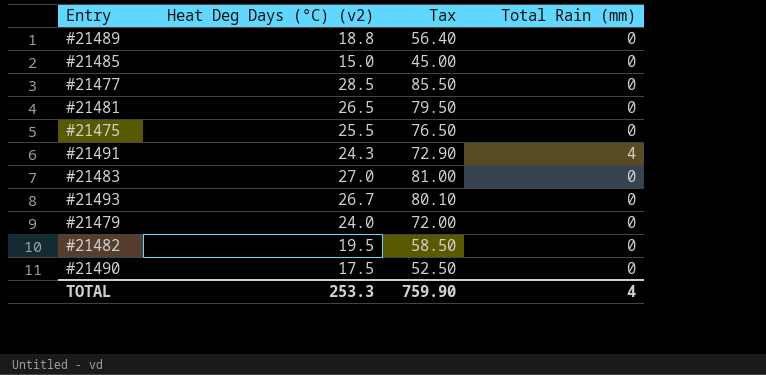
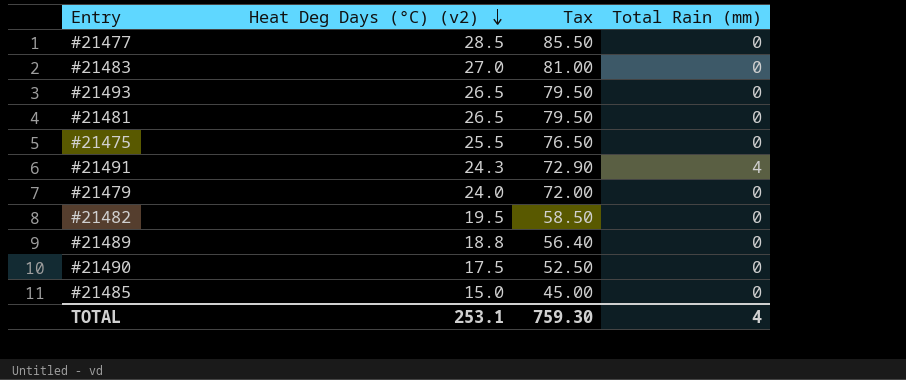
row order: none -> Heat Deg Days (°C) (v2) descending
#21493 | Heat Deg Days (°C) (v2): 26.7 -> 26.5
#21493 | Tax: 80.10 -> 79.50
TOTAL | Heat Deg Days (°C) (v2): 253.3 -> 253.1
TOTAL | Tax: 759.90 -> 759.30

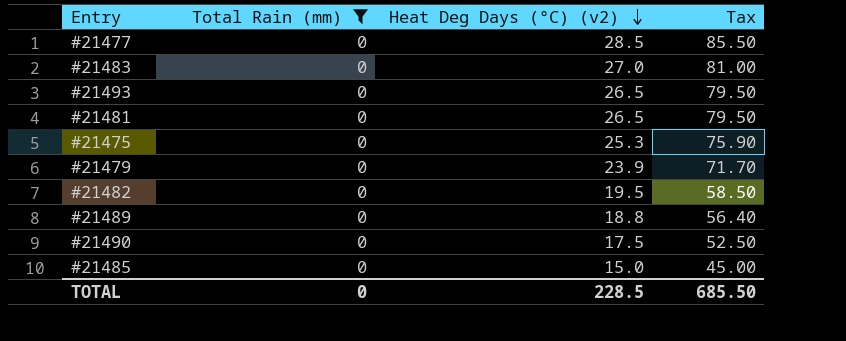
filter: none -> Total Rain (mm) = 0
column Total Rain (mm) | position: 4 -> 2
#21475 | Heat Deg Days (°C) (v2): 25.5 -> 25.3
#21475 | Tax: 76.50 -> 75.90
#21479 | Heat Deg Days (°C) (v2): 24.0 -> 23.9
#21479 | Tax: 72.00 -> 71.70
TOTAL | Total Rain (mm): 4 -> 0
TOTAL | Heat Deg Days (°C) (v2): 253.1 -> 228.5
TOTAL | Tax: 759.30 -> 685.50

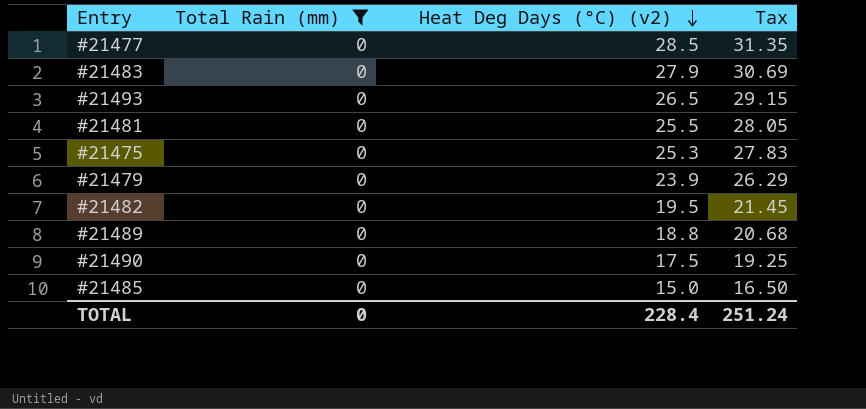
column Tax | formula: [Heat Deg Days (°C) (v2)] * 3 -> [Heat Deg Days (°C) (v2)] * 1.1
#21483 | Heat Deg Days (°C) (v2): 27.0 -> 27.9
#21481 | Heat Deg Days (°C) (v2): 26.5 -> 25.5
TOTAL | Heat Deg Days (°C) (v2): 228.5 -> 228.4
TOTAL | Tax: 685.50 -> 251.24

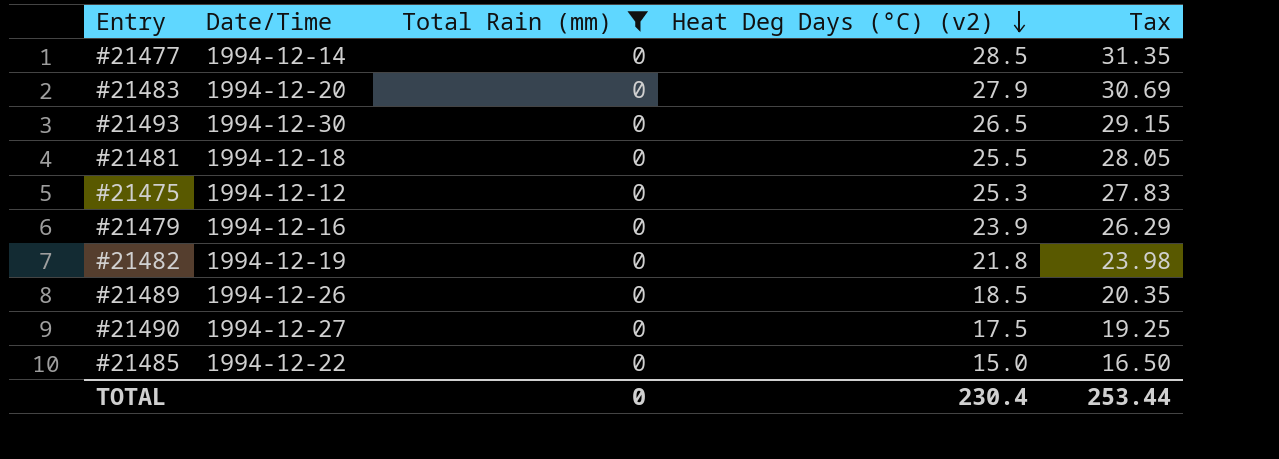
column Date/Time | position: none -> 2
#21482 | Heat Deg Days (°C) (v2): 19.5 -> 21.8
#21482 | Tax: 21.45 -> 23.98
#21489 | Heat Deg Days (°C) (v2): 18.8 -> 18.5
#21489 | Tax: 20.68 -> 20.35
TOTAL | Heat Deg Days (°C) (v2): 228.4 -> 230.4
TOTAL | Tax: 251.24 -> 253.44

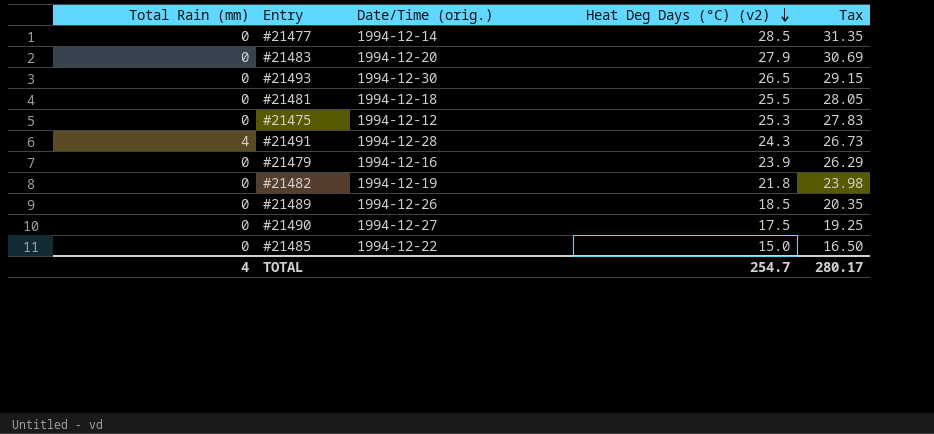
filter: Total Rain (mm) = 0 -> none
column Total Rain (mm) | position: 3 -> 1
column name: Date/Time -> Date/Time (orig.)
TOTAL | Total Rain (mm): 0 -> 4
TOTAL | Heat Deg Days (°C) (v2): 230.4 -> 254.7
TOTAL | Tax: 253.44 -> 280.17

